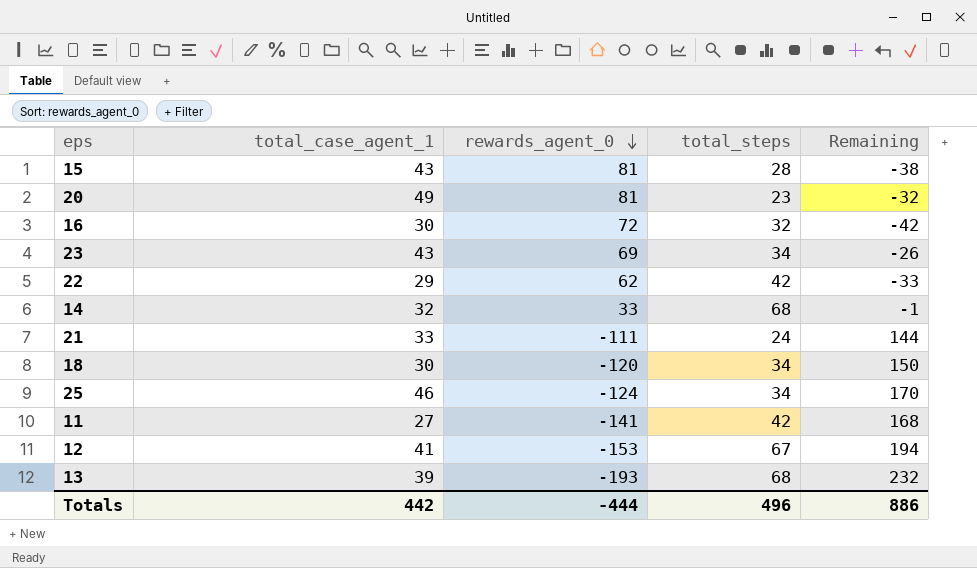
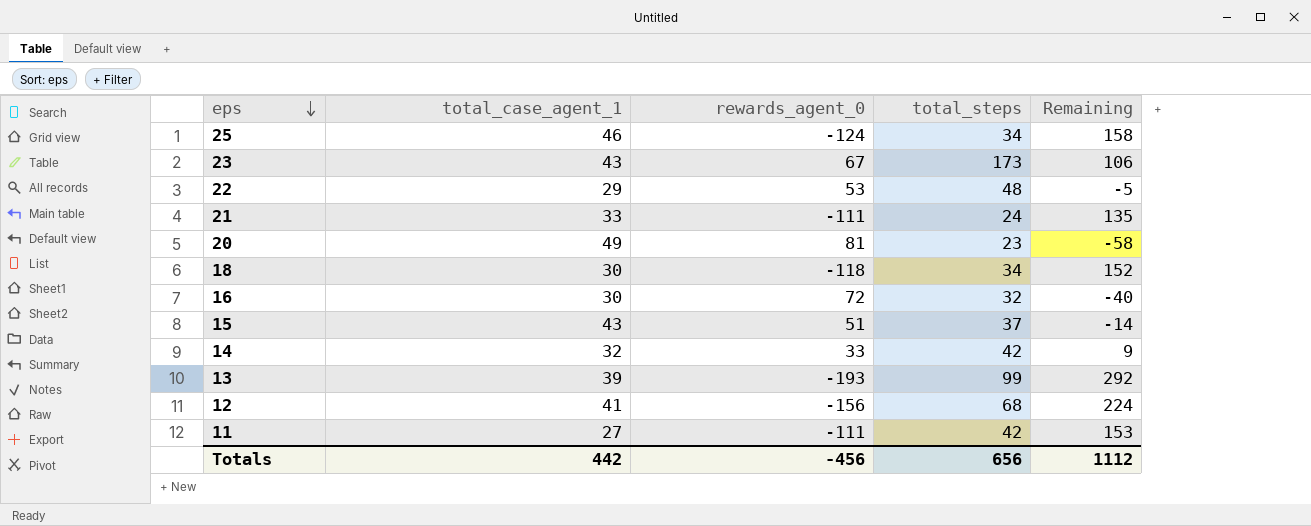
row order: rewards_agent_0 descending -> eps descending
column Remaining | formula: [total_case_agent_1] - [rewards_agent_0] -> [total_steps] - [rewards_agent_0]
23 | rewards_agent_0: 69 -> 67
23 | total_steps: 34 -> 173
22 | rewards_agent_0: 62 -> 53
22 | total_steps: 42 -> 48
18 | rewards_agent_0: -120 -> -118
15 | rewards_agent_0: 81 -> 51
15 | total_steps: 28 -> 37
14 | total_steps: 68 -> 42
13 | total_steps: 68 -> 99
12 | rewards_agent_0: -153 -> -156
12 | total_steps: 67 -> 68
11 | rewards_agent_0: -141 -> -111
Totals | rewards_agent_0: -444 -> -456
Totals | total_steps: 496 -> 656
Totals | Remaining: 886 -> 1112

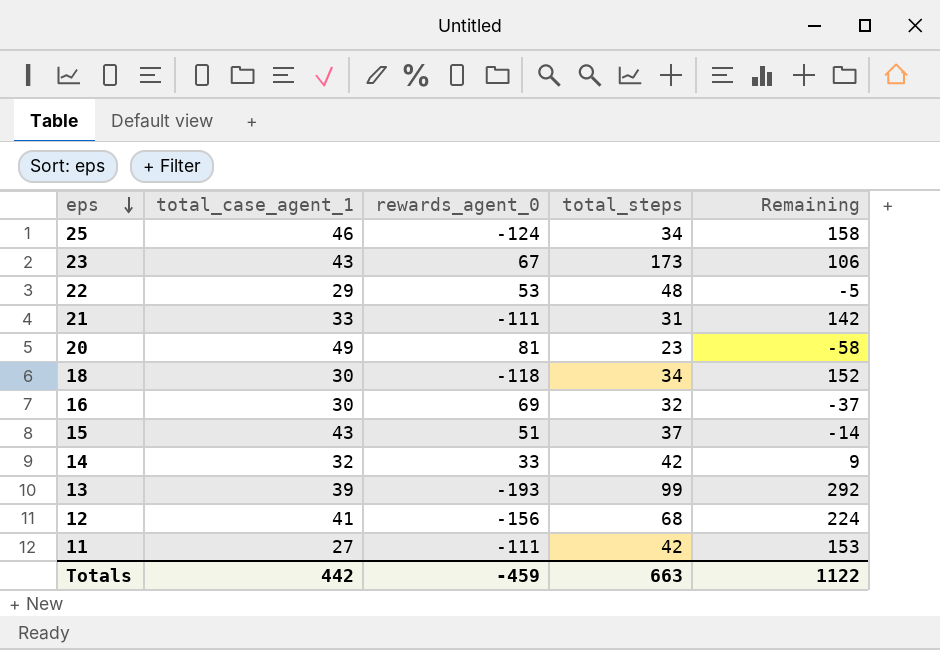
21 | total_steps: 24 -> 31
21 | Remaining: 135 -> 142
16 | rewards_agent_0: 72 -> 69
16 | Remaining: -40 -> -37
Totals | rewards_agent_0: -456 -> -459
Totals | total_steps: 656 -> 663
Totals | Remaining: 1112 -> 1122

